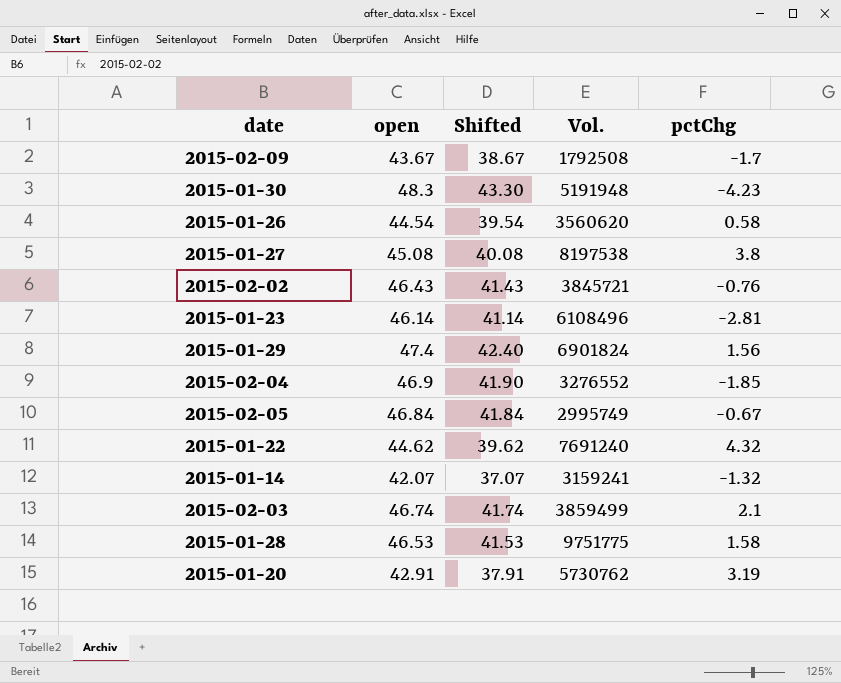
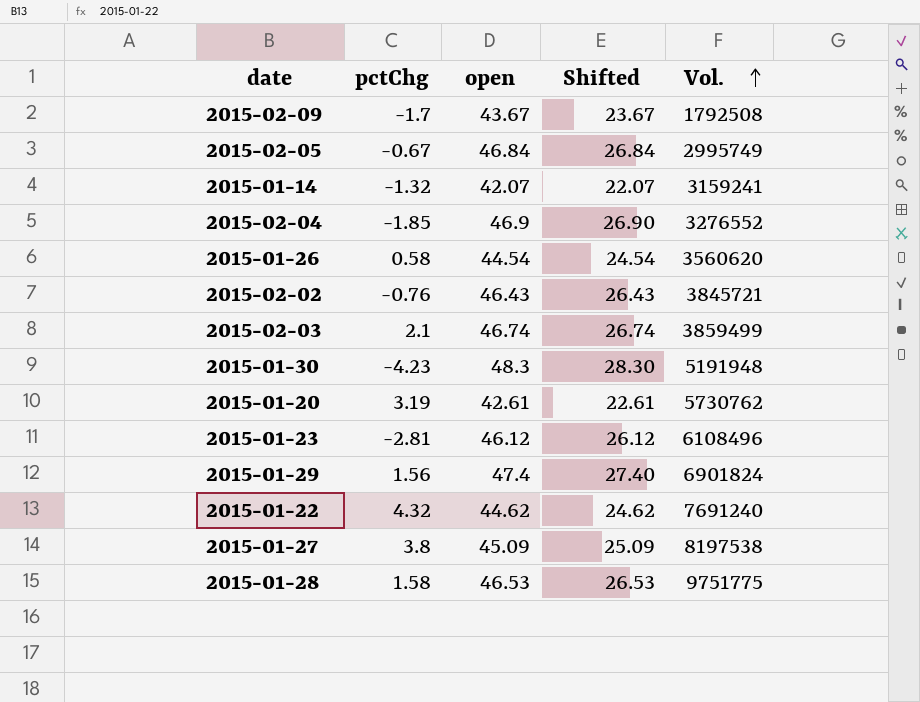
row order: none -> Vol. ascending
column pctChg | position: 5 -> 2
column Shifted | formula: [open] - 5 -> [open] - 20
2015-01-20 | open: 42.91 -> 42.61
2015-01-23 | open: 46.14 -> 46.12
2015-01-27 | open: 45.08 -> 45.09

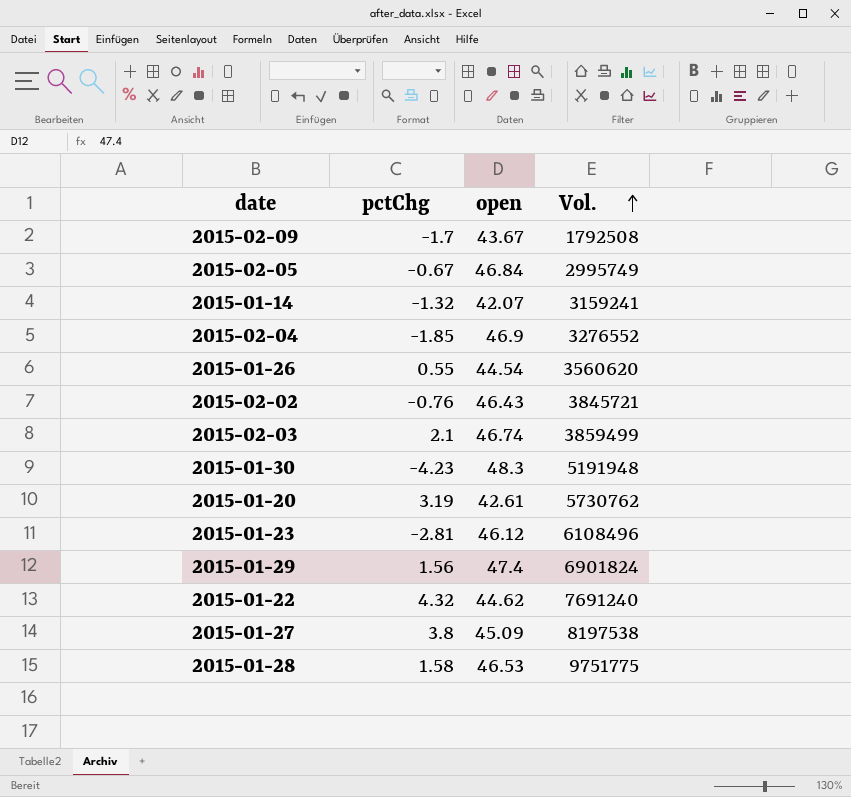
column Shifted | formula: [open] - 20 -> none
2015-01-26 | pctChg: 0.58 -> 0.55

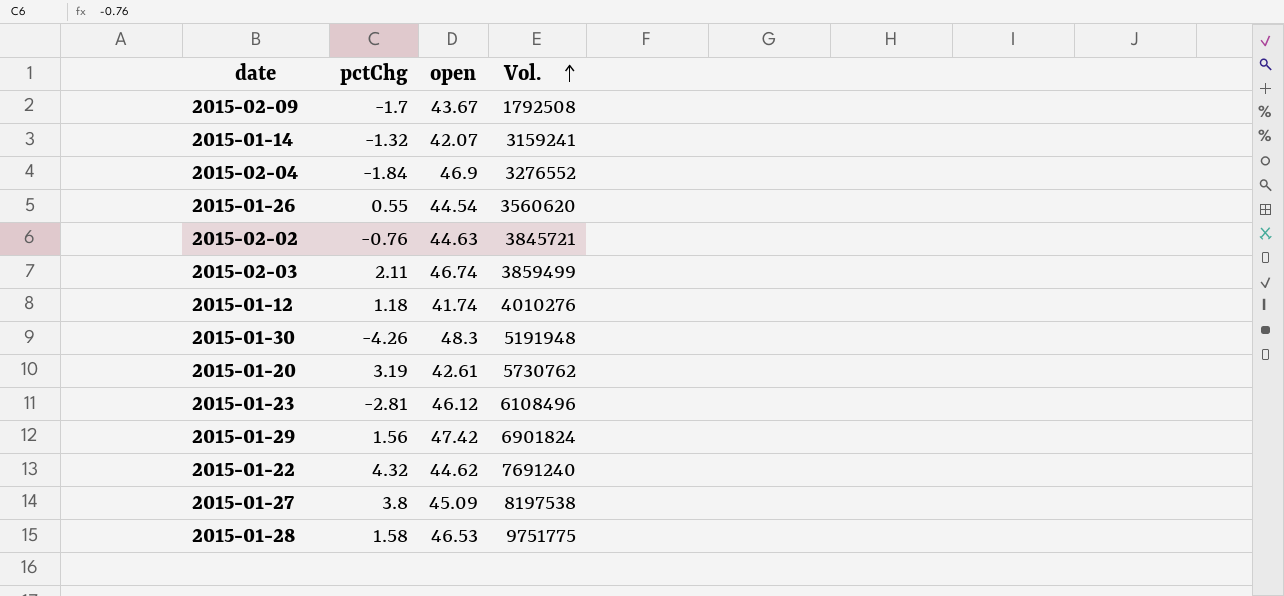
row 2015-02-05: -0.67 | 46.84 | 2995749 -> none
2015-02-04 | pctChg: -1.85 -> -1.84
2015-02-02 | open: 46.43 -> 44.63
2015-02-03 | pctChg: 2.1 -> 2.11
row 2015-01-12: none -> 1.18 | 41.74 | 4010276
2015-01-30 | pctChg: -4.23 -> -4.26
2015-01-29 | open: 47.4 -> 47.42

